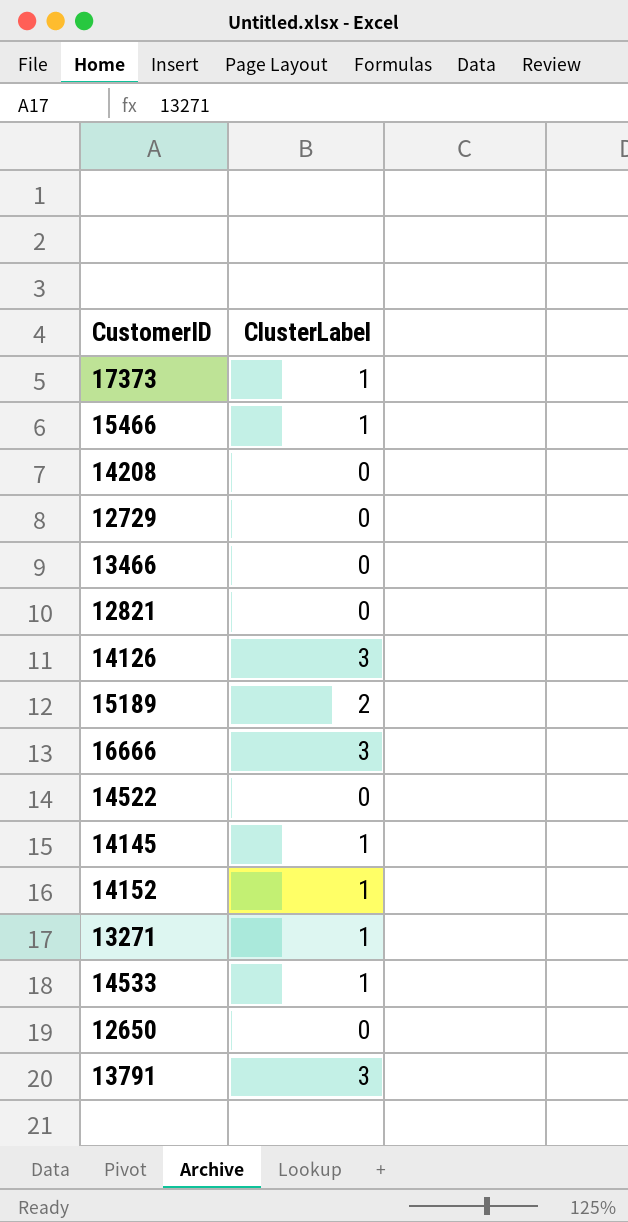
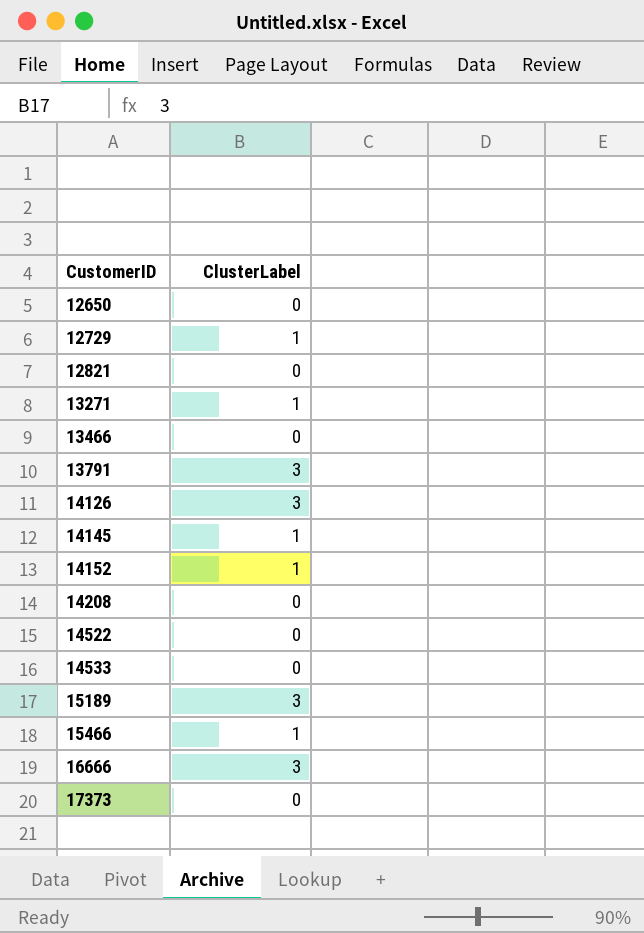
row order: none -> CustomerID ascending
12729 | ClusterLabel: 0 -> 1
14533 | ClusterLabel: 1 -> 0
15189 | ClusterLabel: 2 -> 3
17373 | ClusterLabel: 1 -> 0

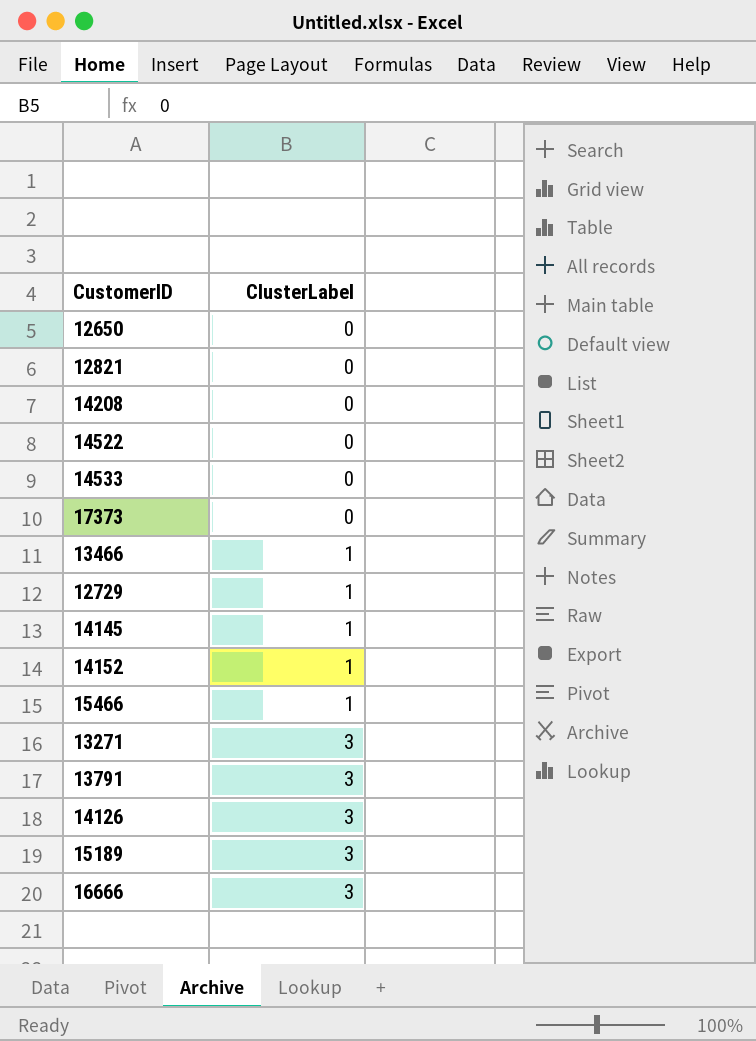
row order: CustomerID ascending -> ClusterLabel ascending
13466 | ClusterLabel: 0 -> 1
13271 | ClusterLabel: 1 -> 3

